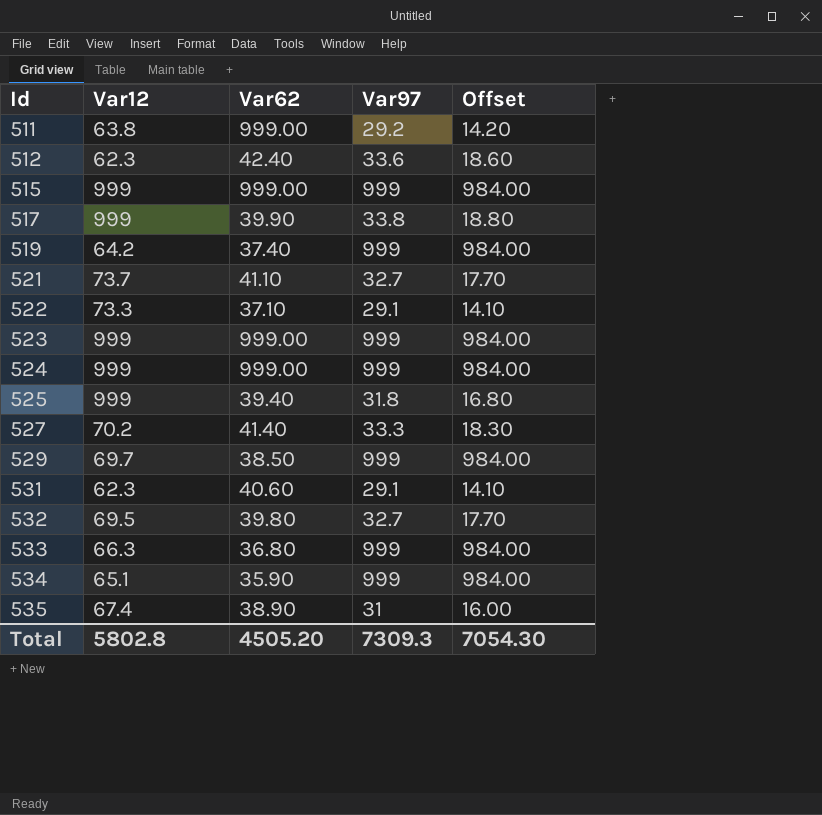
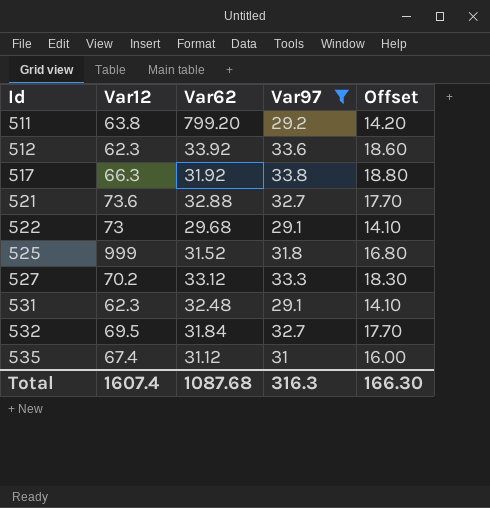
filter: none -> Var97 != 999
511 | Var62: 999.00 -> 799.20
512 | Var62: 42.40 -> 33.92
517 | Var12: 999 -> 66.3
517 | Var62: 39.90 -> 31.92
521 | Var12: 73.7 -> 73.6
521 | Var62: 41.10 -> 32.88
522 | Var12: 73.3 -> 73
522 | Var62: 37.10 -> 29.68
525 | Var62: 39.40 -> 31.52
527 | Var62: 41.40 -> 33.12
531 | Var62: 40.60 -> 32.48
532 | Var62: 39.80 -> 31.84
535 | Var62: 38.90 -> 31.12
Total | Var12: 5802.8 -> 1607.4
Total | Var62: 4505.20 -> 1087.68
Total | Var97: 7309.3 -> 316.3
Total | Offset: 7054.30 -> 166.30

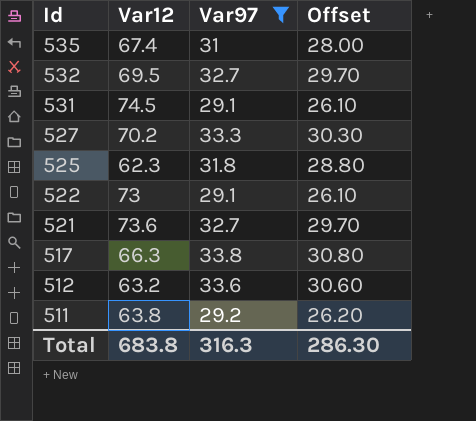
row order: Id ascending -> Id descending
column Var62 | position: 3 -> none
column Offset | formula: [Var97] - 15 -> [Var97] - 3
531 | Var12: 62.3 -> 74.5
525 | Var12: 999 -> 62.3
512 | Var12: 62.3 -> 63.2
Total | Var12: 1607.4 -> 683.8
Total | Offset: 166.30 -> 286.30

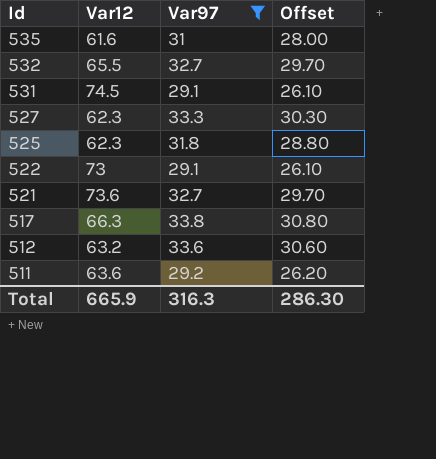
535 | Var12: 67.4 -> 61.6
532 | Var12: 69.5 -> 65.5
527 | Var12: 70.2 -> 62.3
511 | Var12: 63.8 -> 63.6
Total | Var12: 683.8 -> 665.9

